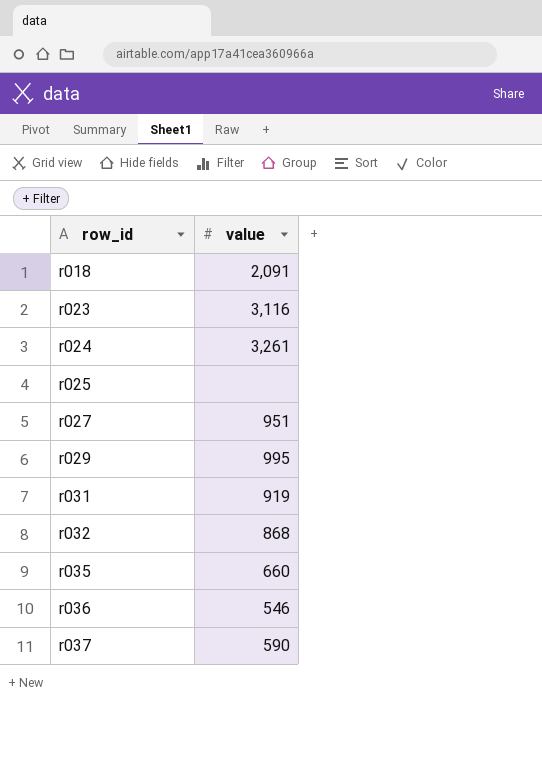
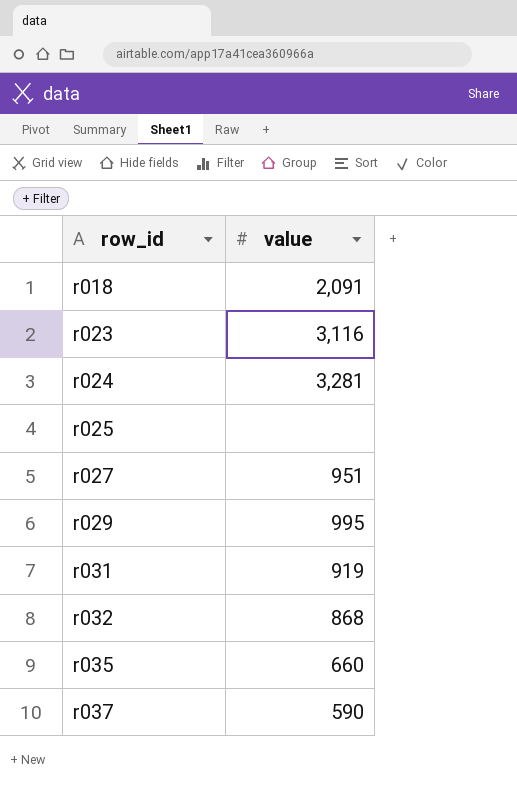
row r036: 546 -> none
r024 | value: 3,261 -> 3,281

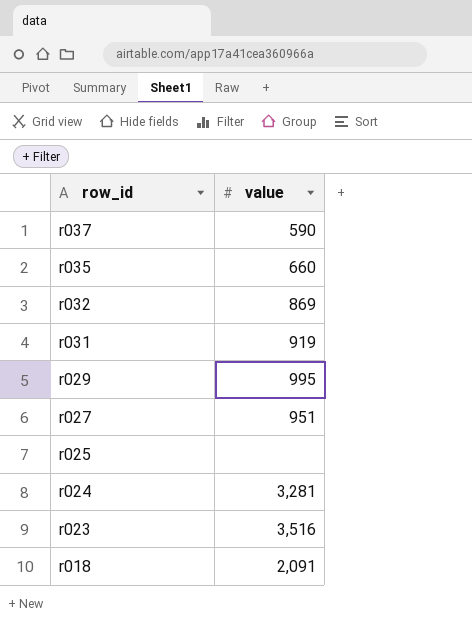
row order: row_id ascending -> row_id descending
r032 | value: 868 -> 869
r023 | value: 3,116 -> 3,516

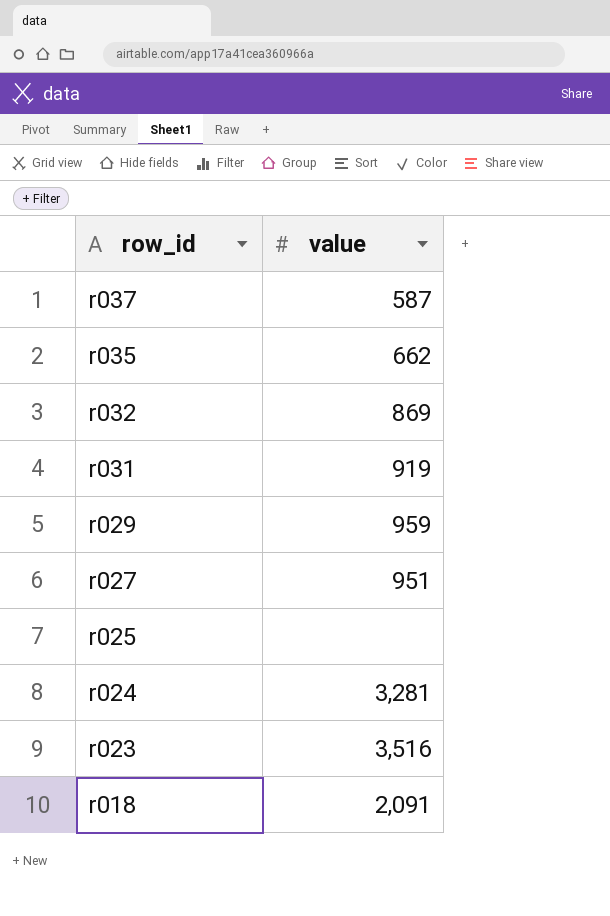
r037 | value: 590 -> 587
r035 | value: 660 -> 662
r029 | value: 995 -> 959

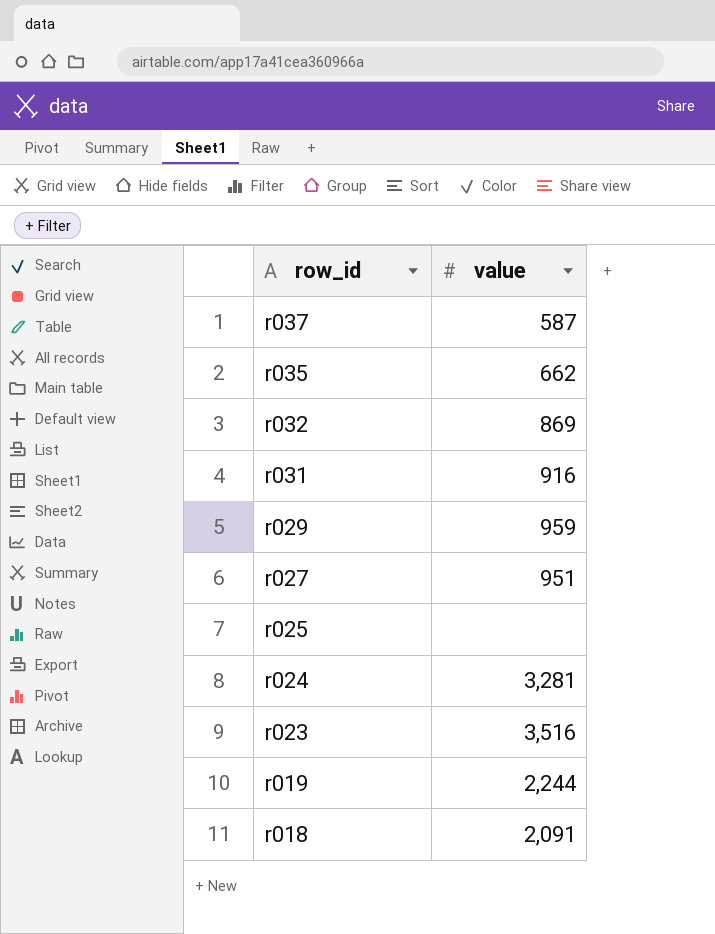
r031 | value: 919 -> 916
row r019: none -> 2,244

